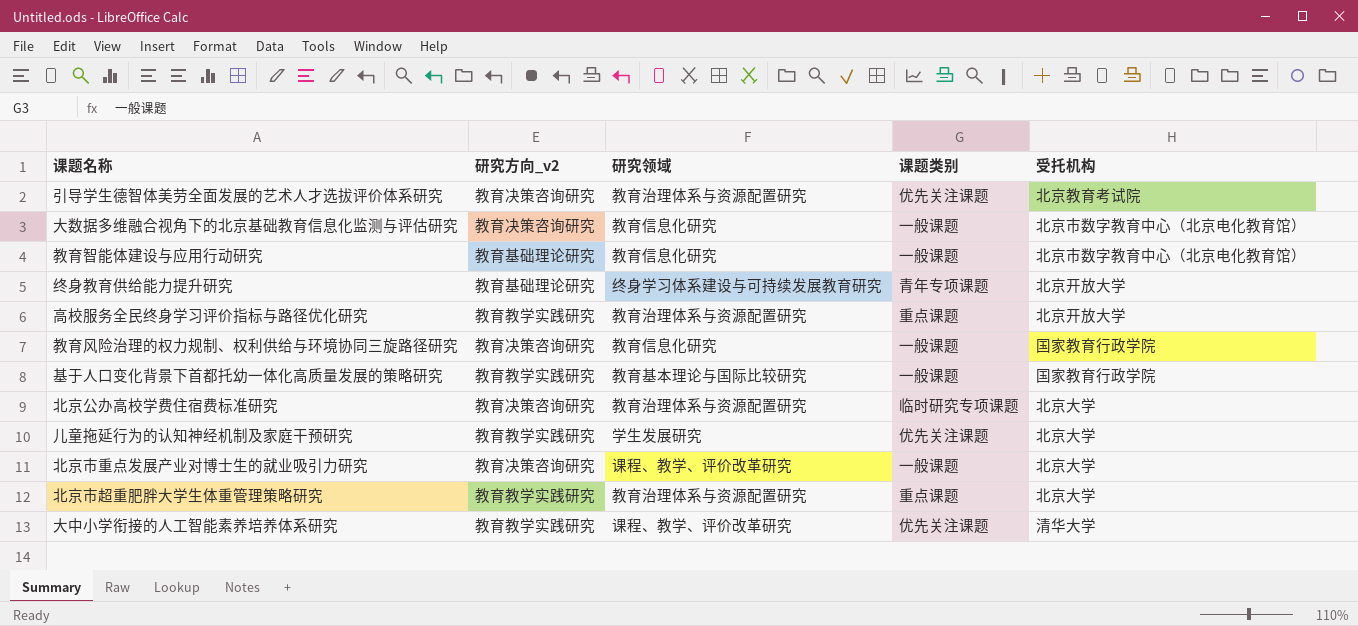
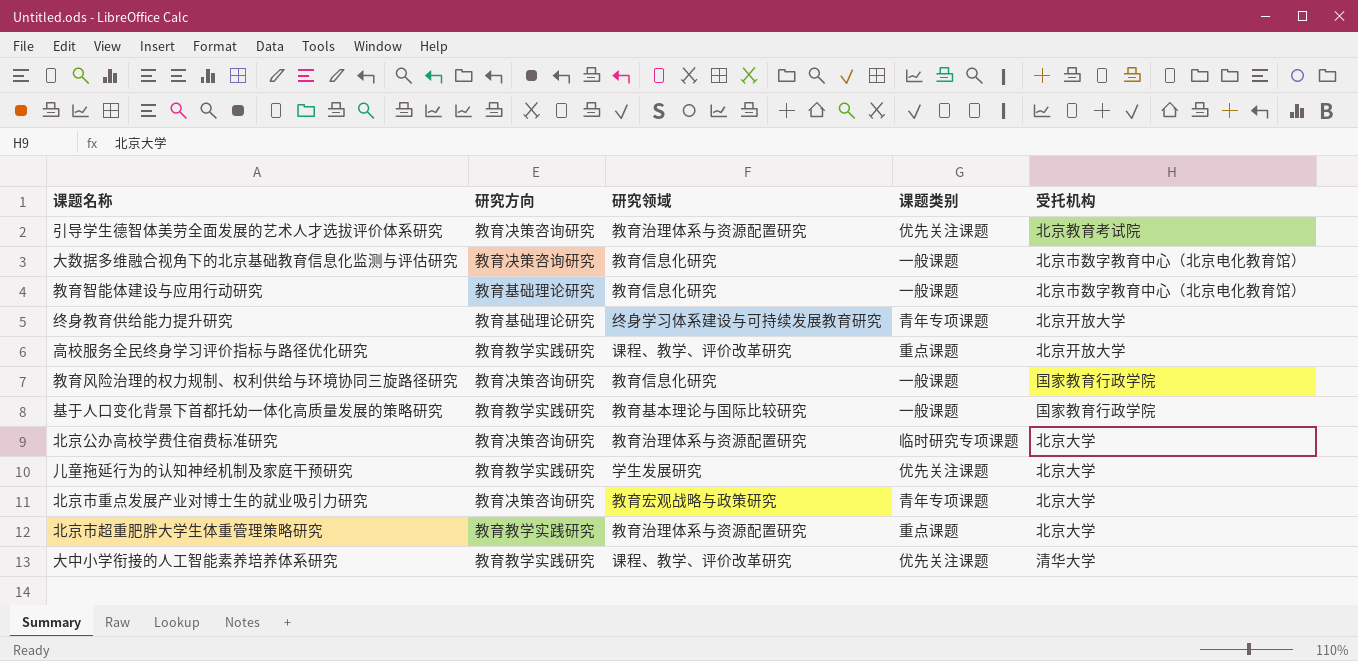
column name: 研究方向_v2 -> 研究方向
高校服务全民终身学习评价指标与路径优化研究 | 研究领域: 教育治理体系与资源配置研究 -> 课程、教学、评价改革研究
北京市重点发展产业对博士生的就业吸引力研究 | 研究领域: 课程、教学、评价改革研究 -> 教育宏观战略与政策研究
北京市重点发展产业对博士生的就业吸引力研究 | 课题类别: 一般课题 -> 青年专项课题

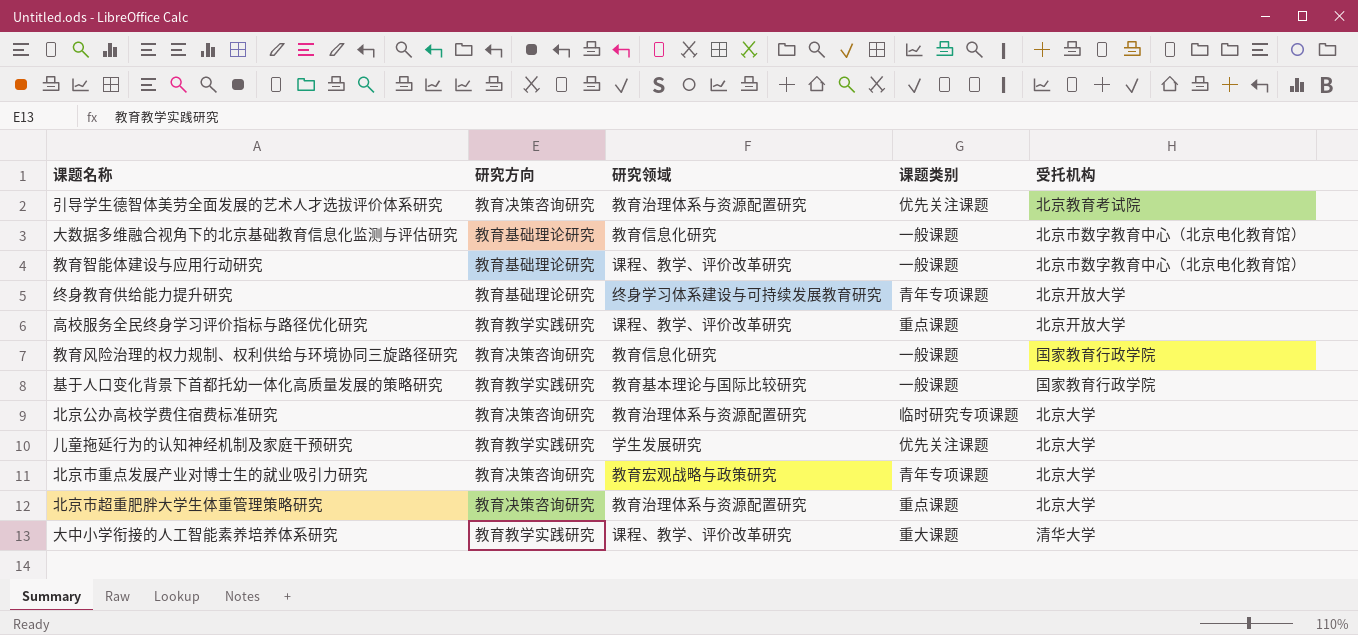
大数据多维融合视角下的北京基础教育信息化监测与评估研究 | 研究方向: 教育决策咨询研究 -> 教育基础理论研究
教育智能体建设与应用行动研究 | 研究领域: 教育信息化研究 -> 课程、教学、评价改革研究
北京市超重肥胖大学生体重管理策略研究 | 研究方向: 教育教学实践研究 -> 教育决策咨询研究
大中小学衔接的人工智能素养培养体系研究 | 课题类别: 优先关注课题 -> 重大课题

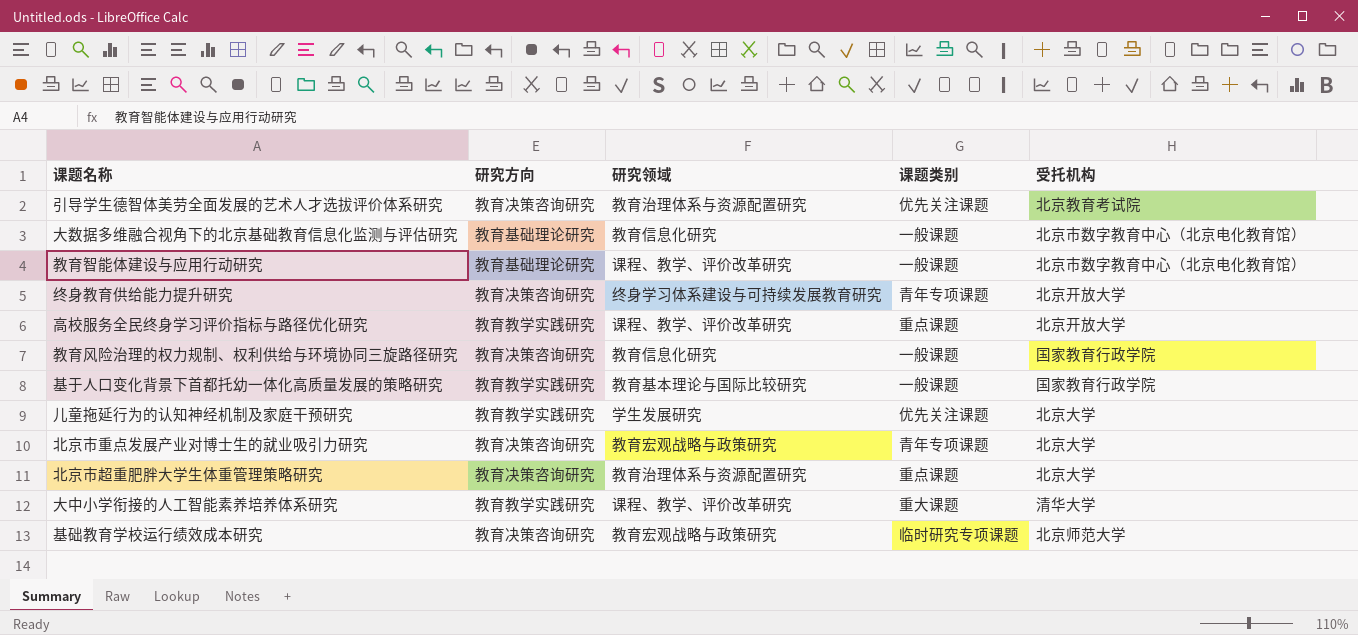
row 北京公办高校学费住宿费标准研究: 教育决策咨询研究 | 教育治理体系与资源配置研究 | 临时研究专项课题 | 北京大学 -> none
终身教育供给能力提升研究 | 研究方向: 教育基础理论研究 -> 教育决策咨询研究
row 基础教育学校运行绩效成本研究: none -> 教育决策咨询研究 | 教育宏观战略与政策研究 | 临时研究专项课题 | 北京师范大学

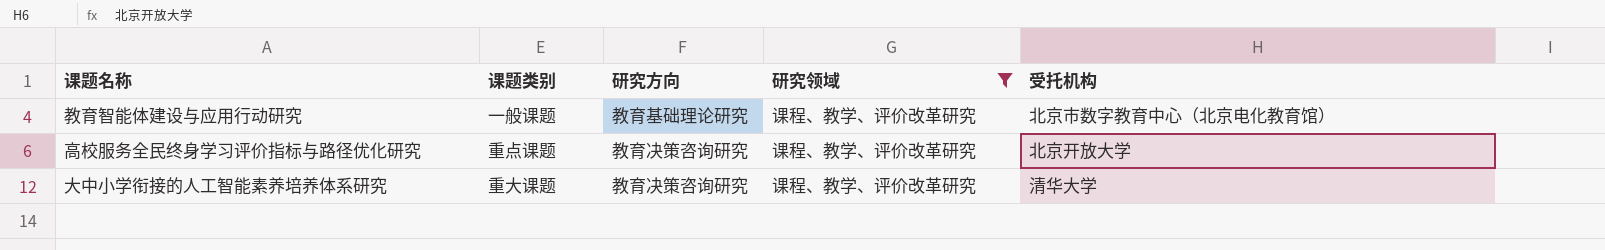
filter: none -> 研究领域 = 课程、教学、评价改革研究
column 课题类别 | position: 4 -> 2
高校服务全民终身学习评价指标与路径优化研究 | 研究方向: 教育教学实践研究 -> 教育决策咨询研究
大中小学衔接的人工智能素养培养体系研究 | 研究方向: 教育教学实践研究 -> 教育决策咨询研究

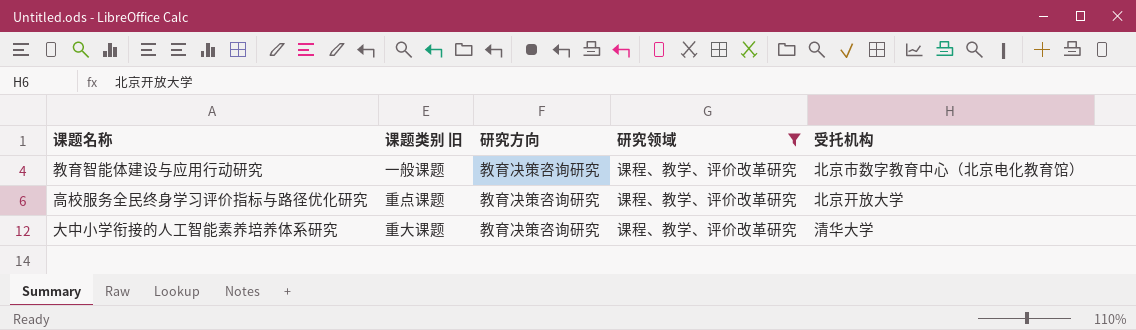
column name: 课题类别 -> 课题类别 旧
教育智能体建设与应用行动研究 | 研究方向: 教育基础理论研究 -> 教育决策咨询研究

